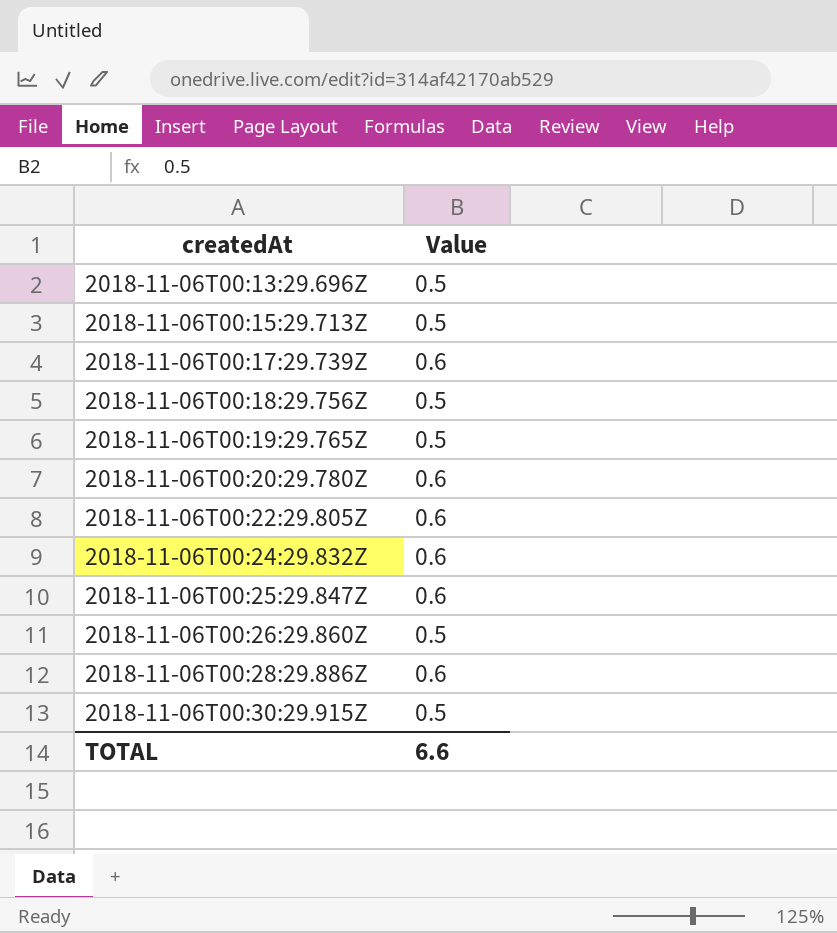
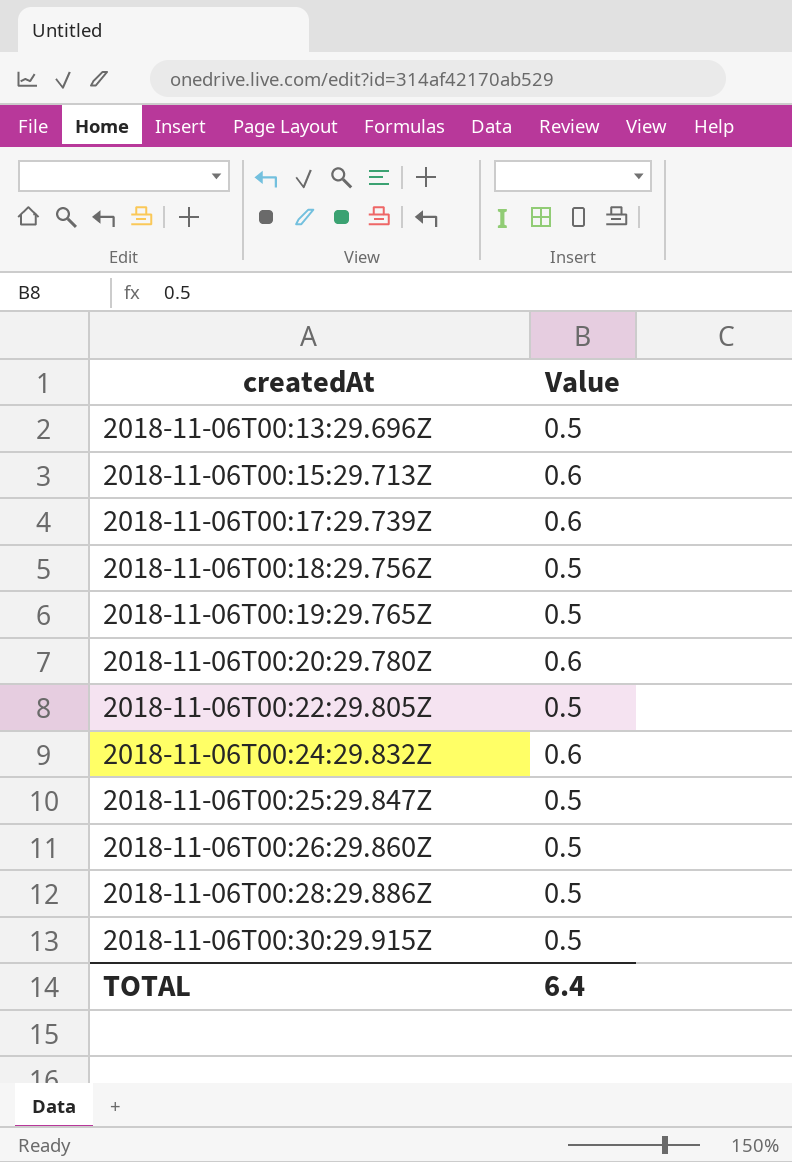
2018-11-06T00:15:29.713Z | Value: 0.5 -> 0.6
2018-11-06T00:22:29.805Z | Value: 0.6 -> 0.5
2018-11-06T00:25:29.847Z | Value: 0.6 -> 0.5
2018-11-06T00:28:29.886Z | Value: 0.6 -> 0.5
TOTAL | Value: 6.6 -> 6.4

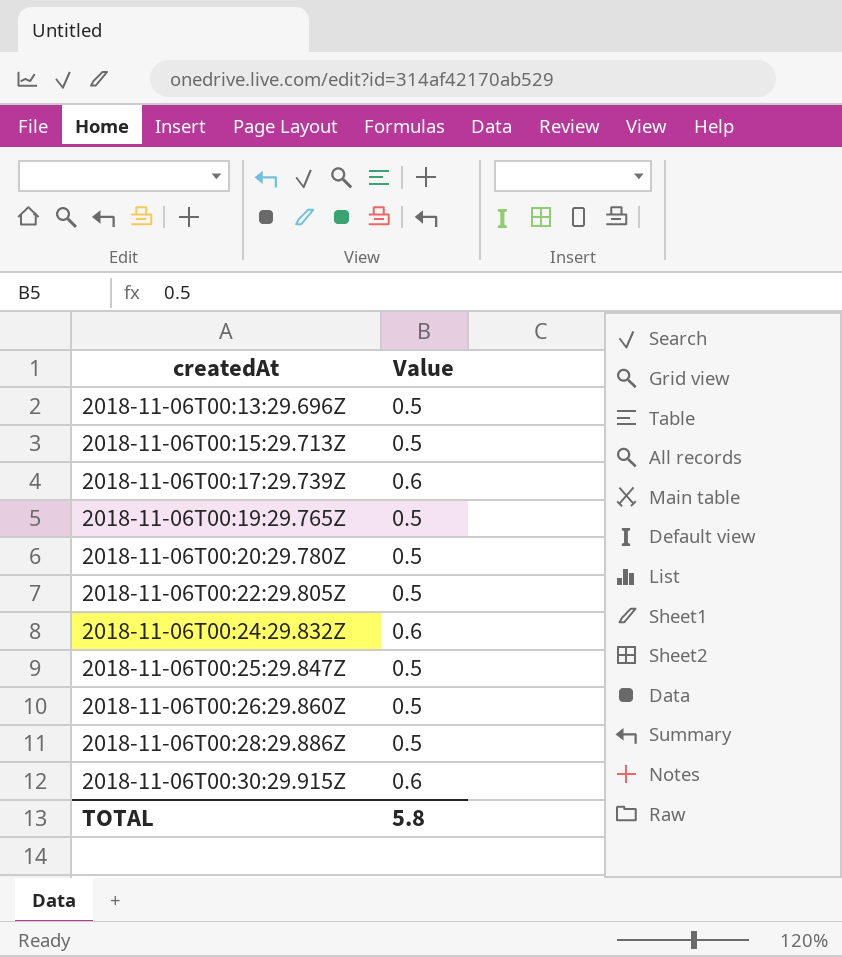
row 2018-11-06T00:18:29.756Z: 0.5 -> none
2018-11-06T00:15:29.713Z | Value: 0.6 -> 0.5
2018-11-06T00:20:29.780Z | Value: 0.6 -> 0.5
2018-11-06T00:30:29.915Z | Value: 0.5 -> 0.6
TOTAL | Value: 6.4 -> 5.8

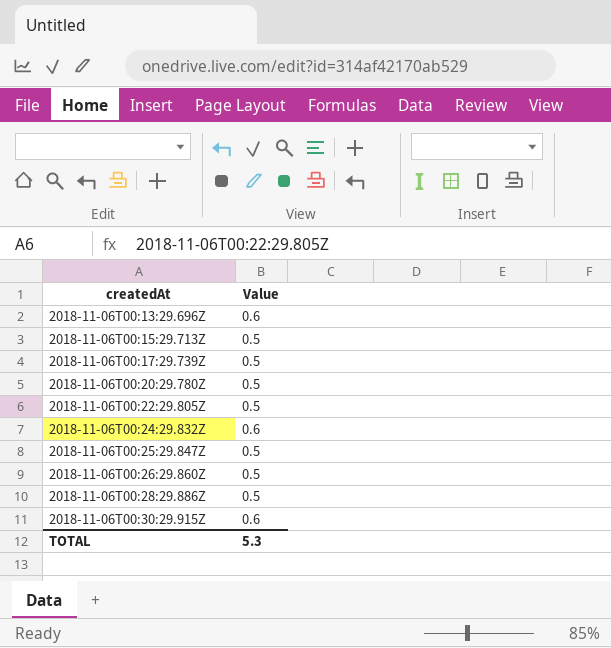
row 2018-11-06T00:19:29.765Z: 0.5 -> none
2018-11-06T00:13:29.696Z | Value: 0.5 -> 0.6
2018-11-06T00:17:29.739Z | Value: 0.6 -> 0.5
TOTAL | Value: 5.8 -> 5.3

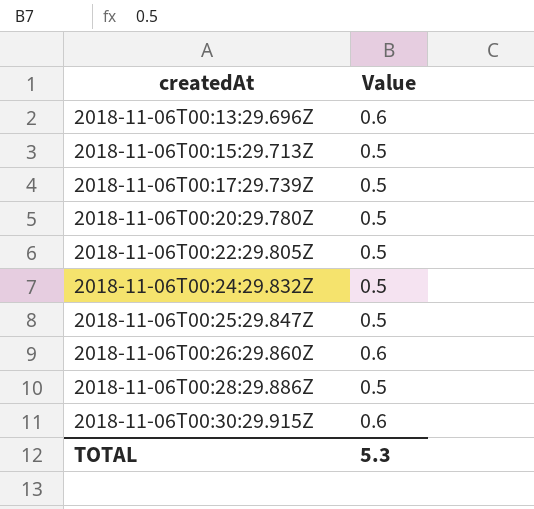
2018-11-06T00:24:29.832Z | Value: 0.6 -> 0.5
2018-11-06T00:26:29.860Z | Value: 0.5 -> 0.6

